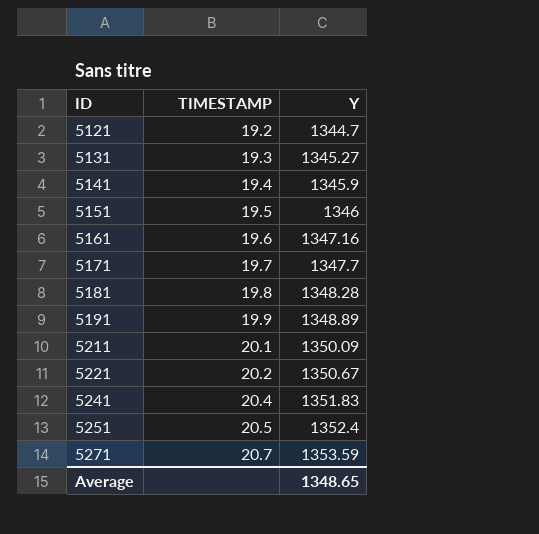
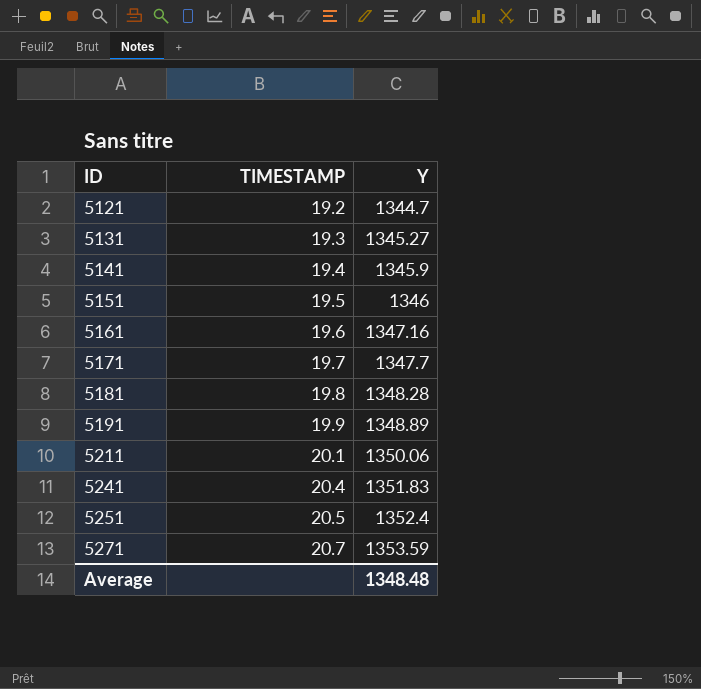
row 5221: 20.2 | 1350.67 -> none
5211 | Y: 1350.09 -> 1350.06
Average | Y: 1348.65 -> 1348.48

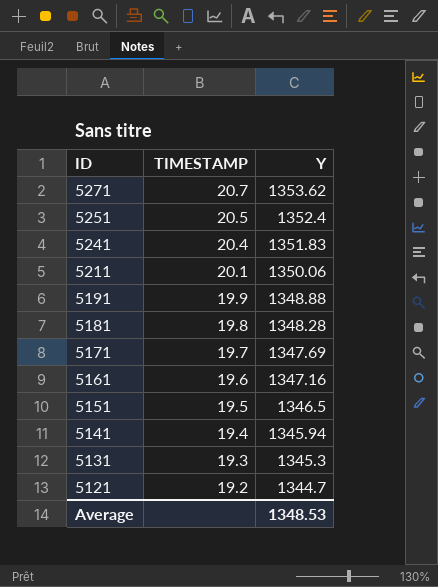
row order: ID ascending -> ID descending
5271 | Y: 1353.59 -> 1353.62
5191 | Y: 1348.89 -> 1348.88
5171 | Y: 1347.7 -> 1347.69
5151 | Y: 1346 -> 1346.5
5141 | Y: 1345.9 -> 1345.94
5131 | Y: 1345.27 -> 1345.3
Average | Y: 1348.48 -> 1348.53

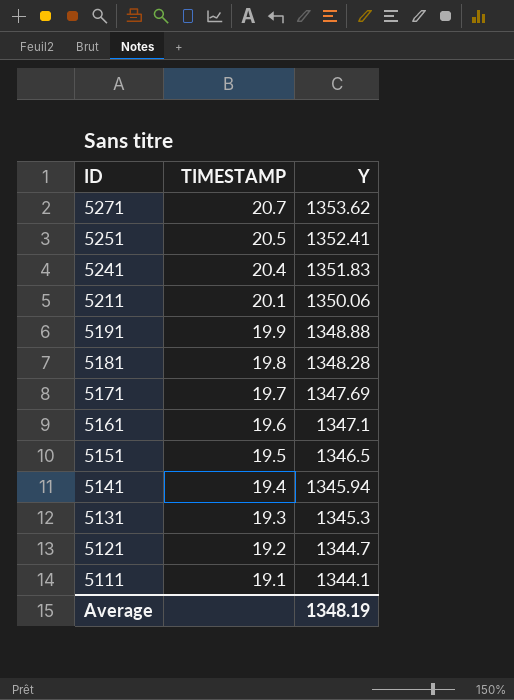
5251 | Y: 1352.4 -> 1352.41
5161 | Y: 1347.16 -> 1347.1
row 5111: none -> 19.1 | 1344.1
Average | Y: 1348.53 -> 1348.19

